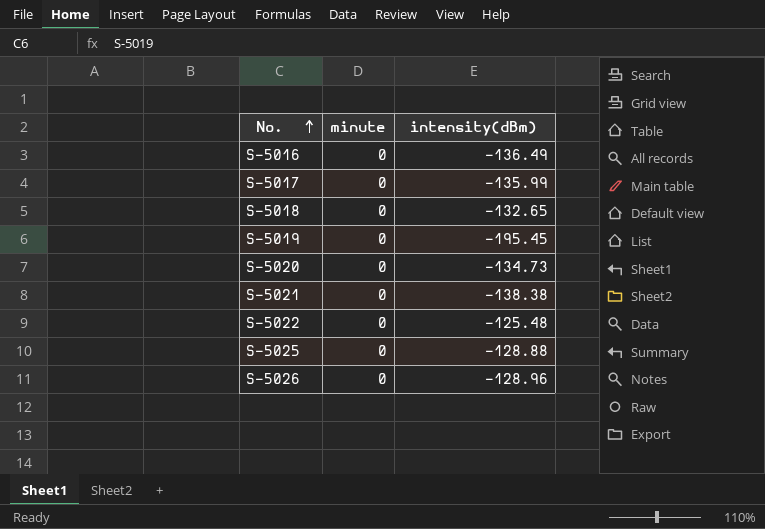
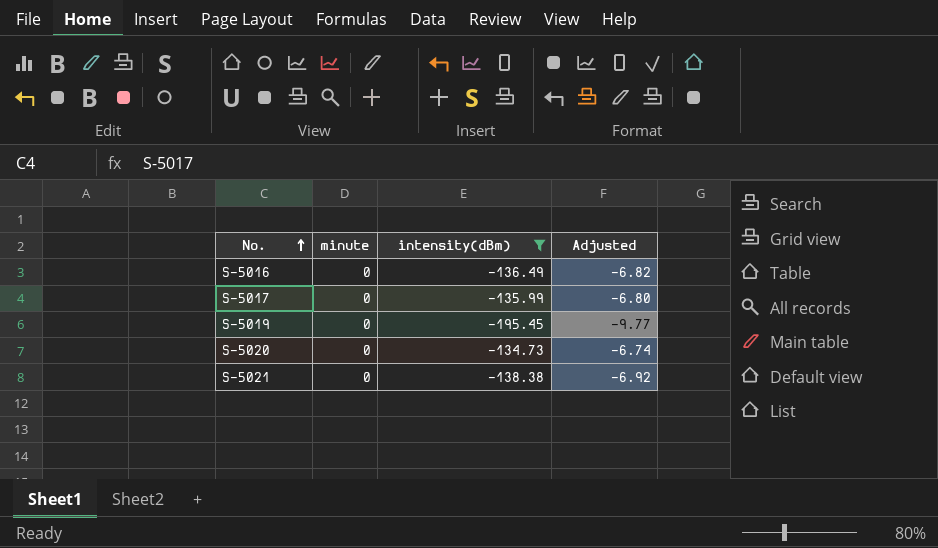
filter: none -> intensity(dBm) <= -134.73
column Adjusted | formula: none -> [intensity(dBm)] * 0.05

